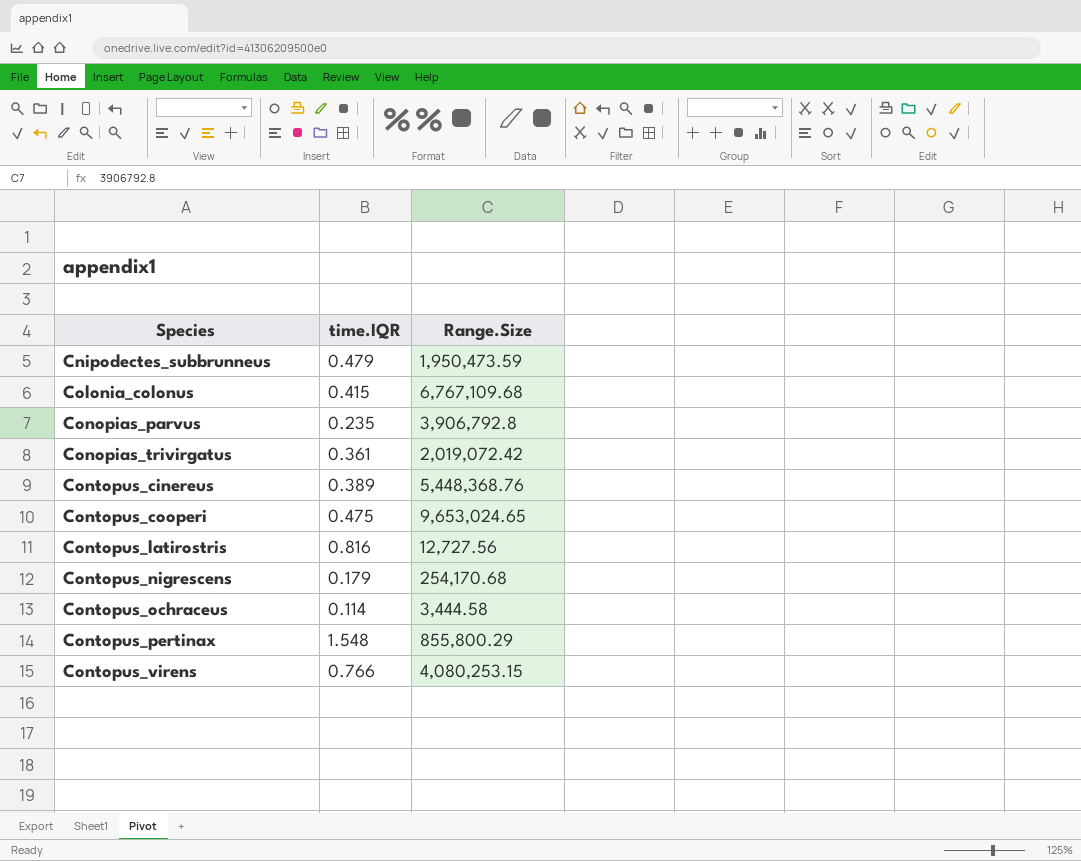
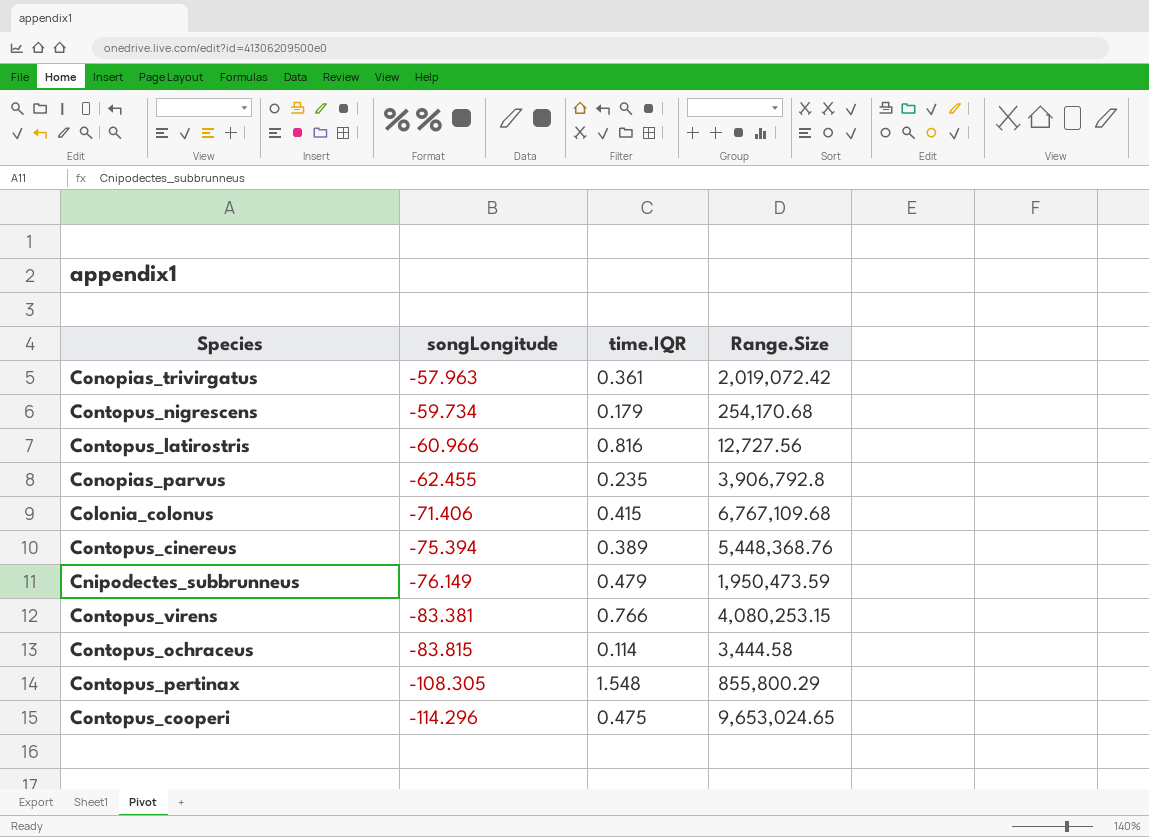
row order: Species ascending -> songLongitude descending
column songLongitude | position: none -> 2

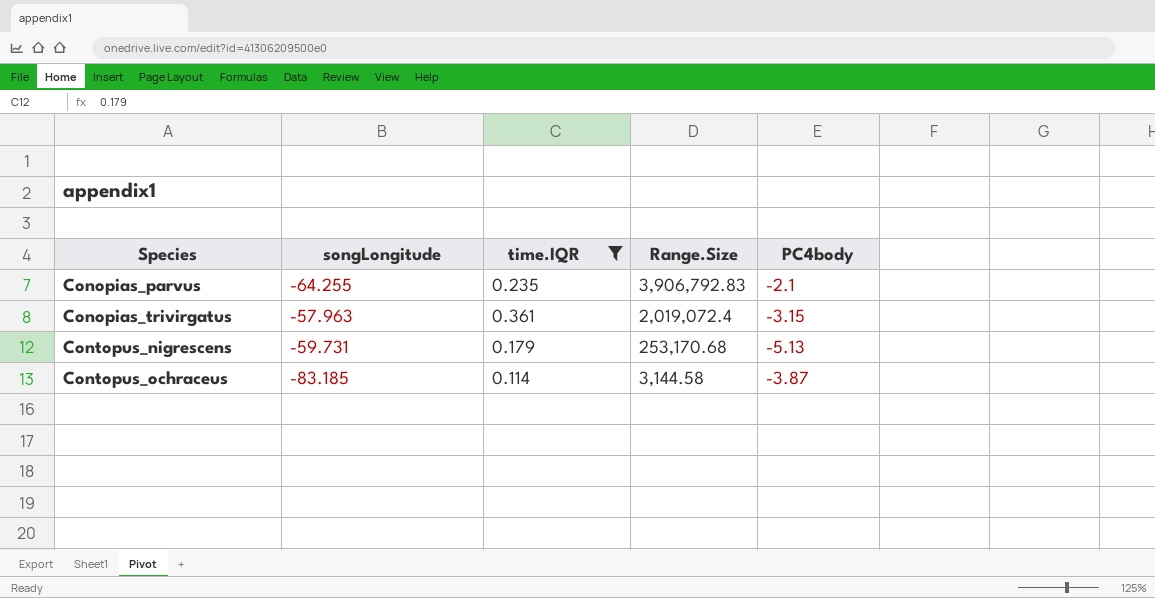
filter: none -> time.IQR <= 0.361
row order: songLongitude descending -> Species ascending
column PC4body | position: none -> 5
Conopias_parvus | songLongitude: -62.455 -> -64.255
Conopias_parvus | Range.Size: 3,906,792.8 -> 3,906,792.83
Conopias_trivirgatus | Range.Size: 2,019,072.42 -> 2,019,072.4
Contopus_nigrescens | songLongitude: -59.734 -> -59.731
Contopus_nigrescens | Range.Size: 254,170.68 -> 253,170.68
Contopus_ochraceus | songLongitude: -83.815 -> -83.185
Contopus_ochraceus | Range.Size: 3,444.58 -> 3,144.58

